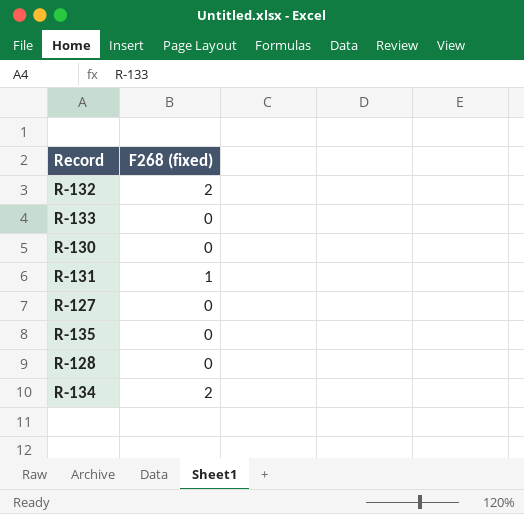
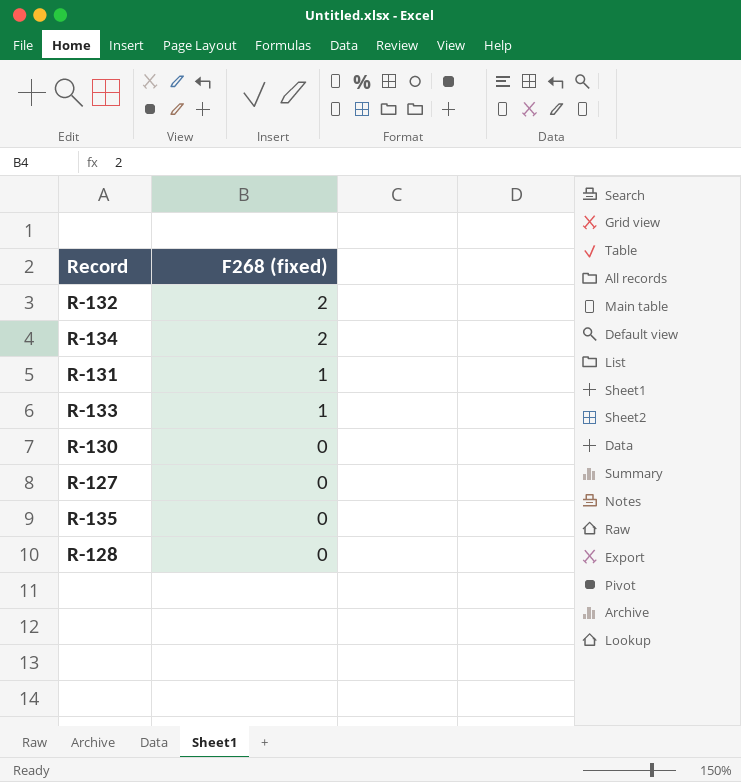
row order: none -> F268 (fixed) descending
R-133 | F268 (fixed): 0 -> 1

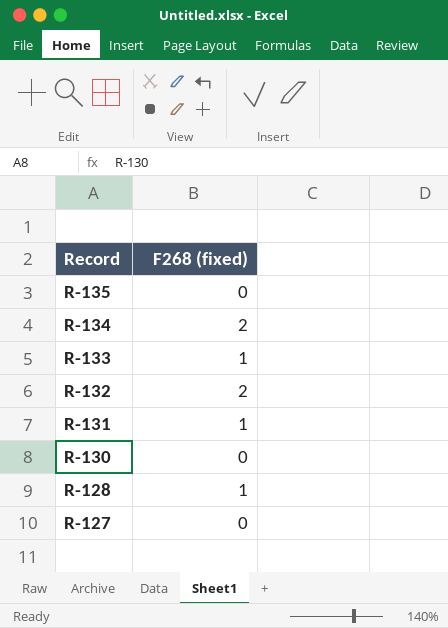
row order: F268 (fixed) descending -> Record descending
R-128 | F268 (fixed): 0 -> 1

